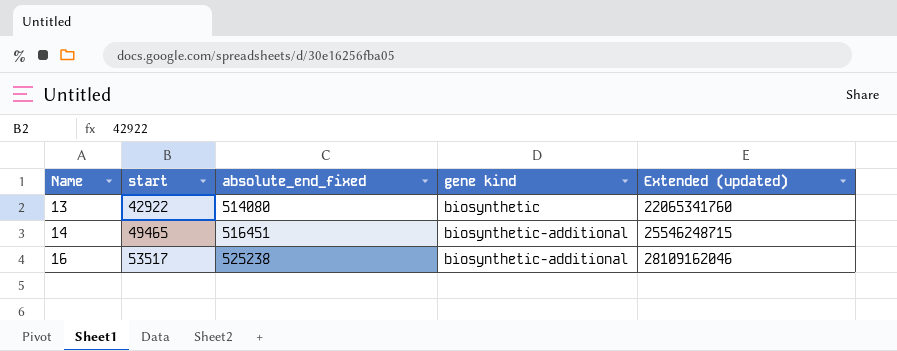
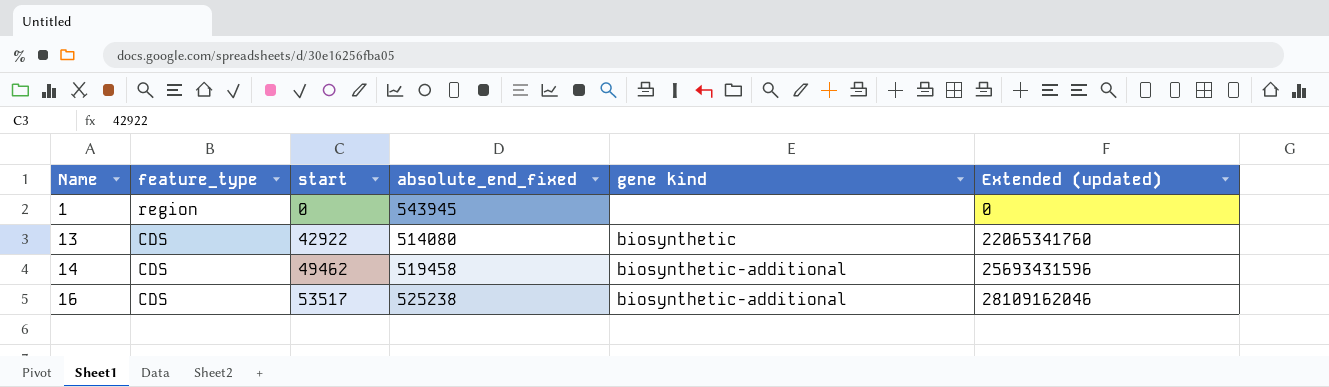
column feature_type | position: none -> 2
row 1: none -> region | 0 | 543945 | none | 0
14 | start: 49465 -> 49462
14 | absolute_end_fixed: 516451 -> 519458
14 | Extended (updated): 25546248715 -> 25693431596

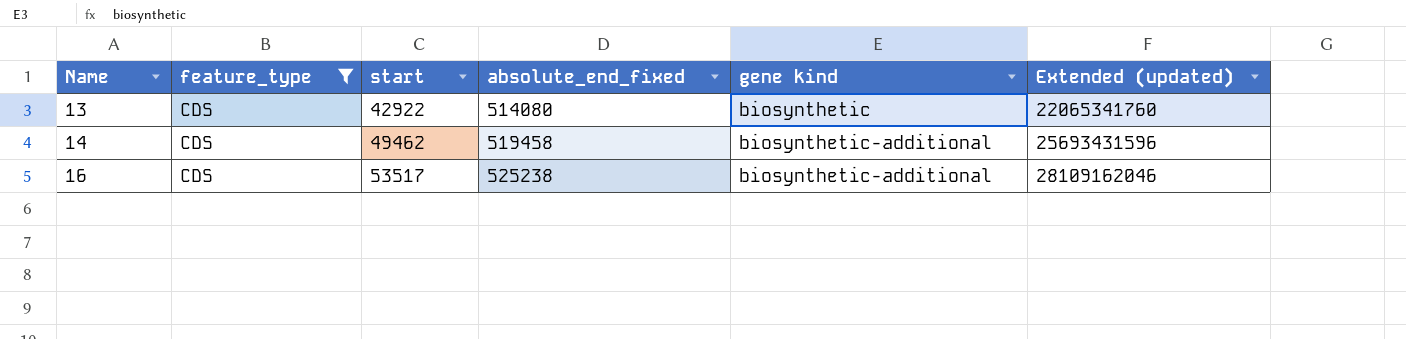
filter: none -> feature_type = CDS

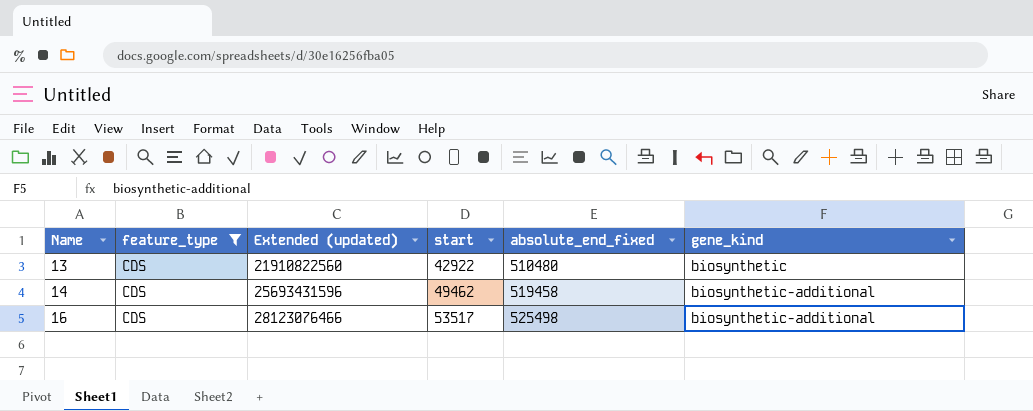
column Extended (updated) | position: 6 -> 3
column name: gene kind -> gene_kind
13 | Extended (updated): 22065341760 -> 21910822560
13 | absolute_end_fixed: 514080 -> 510480
16 | Extended (updated): 28109162046 -> 28123076466
16 | absolute_end_fixed: 525238 -> 525498

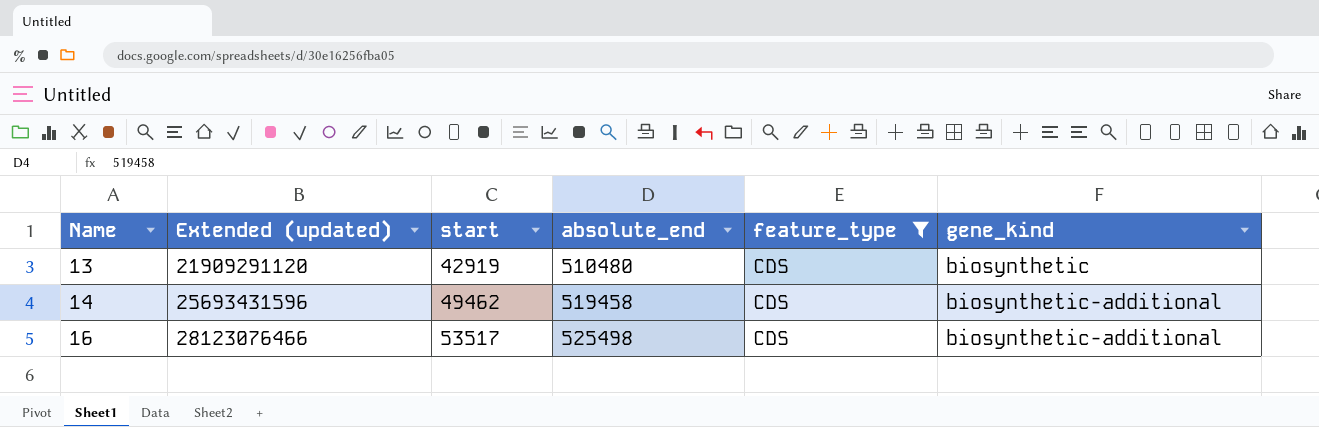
column name: absolute_end_fixed -> absolute_end
column feature_type | position: 2 -> 5
13 | Extended (updated): 21910822560 -> 21909291120
13 | start: 42922 -> 42919

